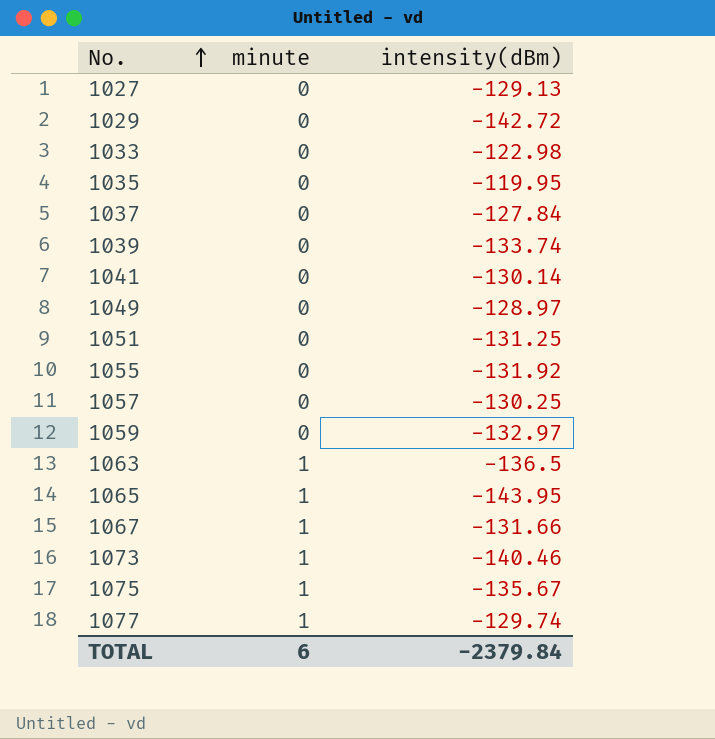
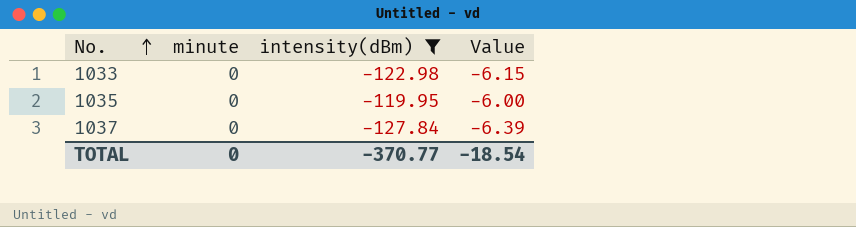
filter: none -> intensity(dBm) >= -127.84
column Value | formula: none -> [intensity(dBm)] * 0.05
TOTAL | minute: 6 -> 0
TOTAL | intensity(dBm): -2379.84 -> -370.77

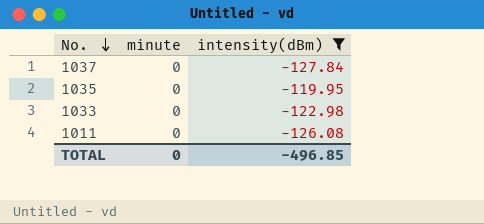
row order: No. ascending -> No. descending
column Value | formula: [intensity(dBm)] * 0.05 -> none
row 1011: none -> 0 | -126.08
TOTAL | intensity(dBm): -370.77 -> -496.85

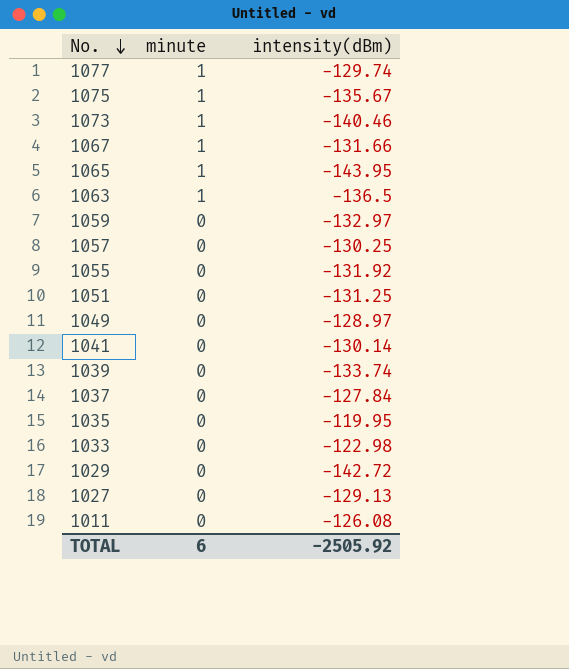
filter: intensity(dBm) >= -127.84 -> none
TOTAL | minute: 0 -> 6
TOTAL | intensity(dBm): -496.85 -> -2505.92

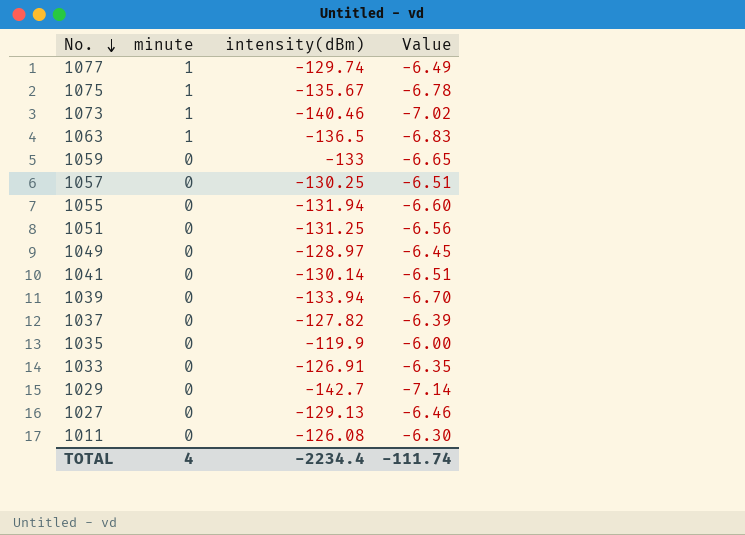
column Value | formula: none -> [intensity(dBm)] * 0.05
row 1067: 1 | -131.66 -> none
row 1065: 1 | -143.95 -> none
1059 | intensity(dBm): -132.97 -> -133
1055 | intensity(dBm): -131.92 -> -131.94
1039 | intensity(dBm): -133.74 -> -133.94
1037 | intensity(dBm): -127.84 -> -127.82
1035 | intensity(dBm): -119.95 -> -119.9
1033 | intensity(dBm): -122.98 -> -126.91
1029 | intensity(dBm): -142.72 -> -142.7
TOTAL | minute: 6 -> 4
TOTAL | intensity(dBm): -2505.92 -> -2234.4

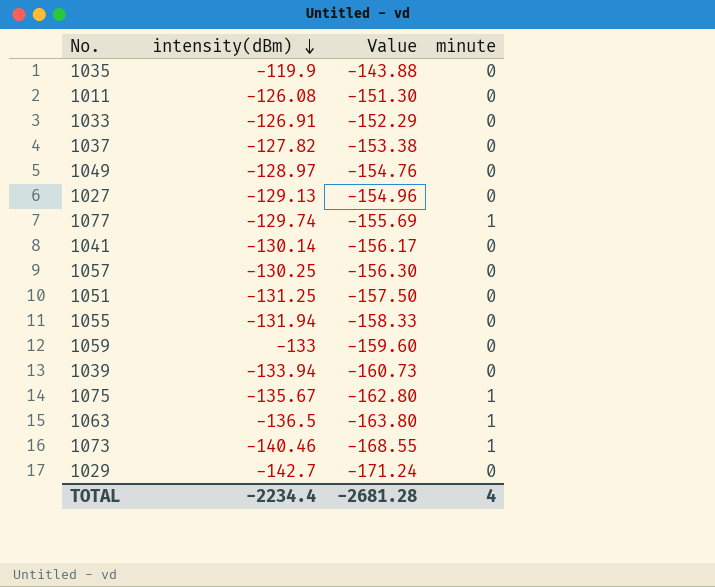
row order: No. descending -> intensity(dBm) descending
column Value | formula: [intensity(dBm)] * 0.05 -> [intensity(dBm)] * 1.2
column minute | position: 2 -> 4
TOTAL | Value: -111.74 -> -2681.28

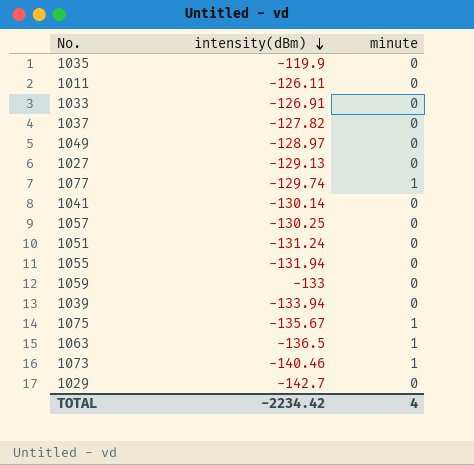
column Value | formula: [intensity(dBm)] * 1.2 -> none
1011 | intensity(dBm): -126.08 -> -126.11
1051 | intensity(dBm): -131.25 -> -131.24
TOTAL | intensity(dBm): -2234.4 -> -2234.42

